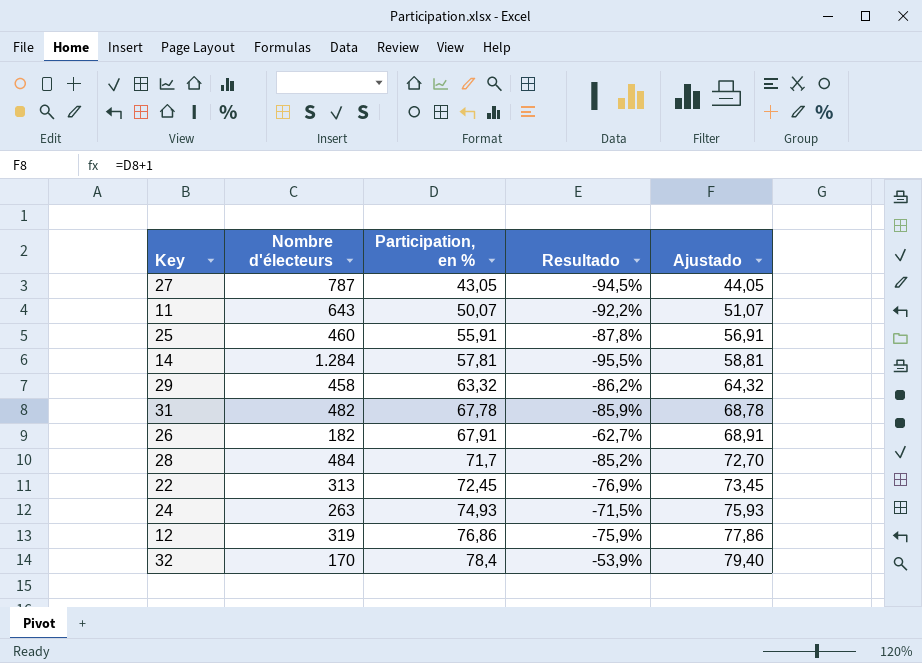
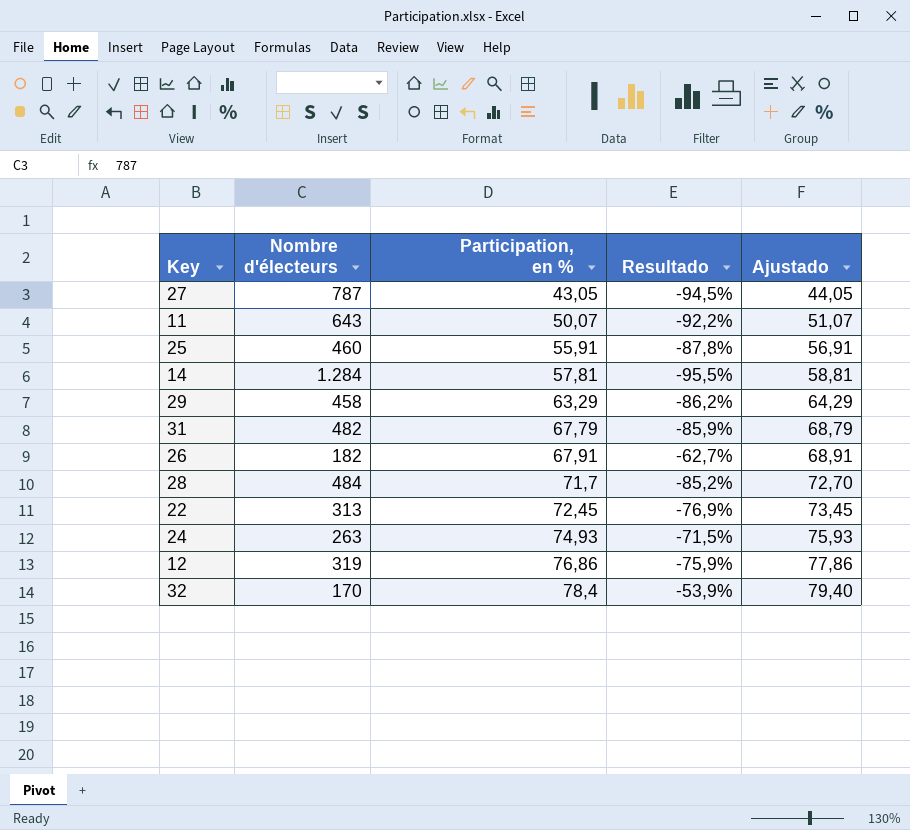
29 | Participation, en %: 63,32 -> 63,29
29 | Ajustado: 64,32 -> 64,29
31 | Participation, en %: 67,78 -> 67,79
31 | Ajustado: 68,78 -> 68,79

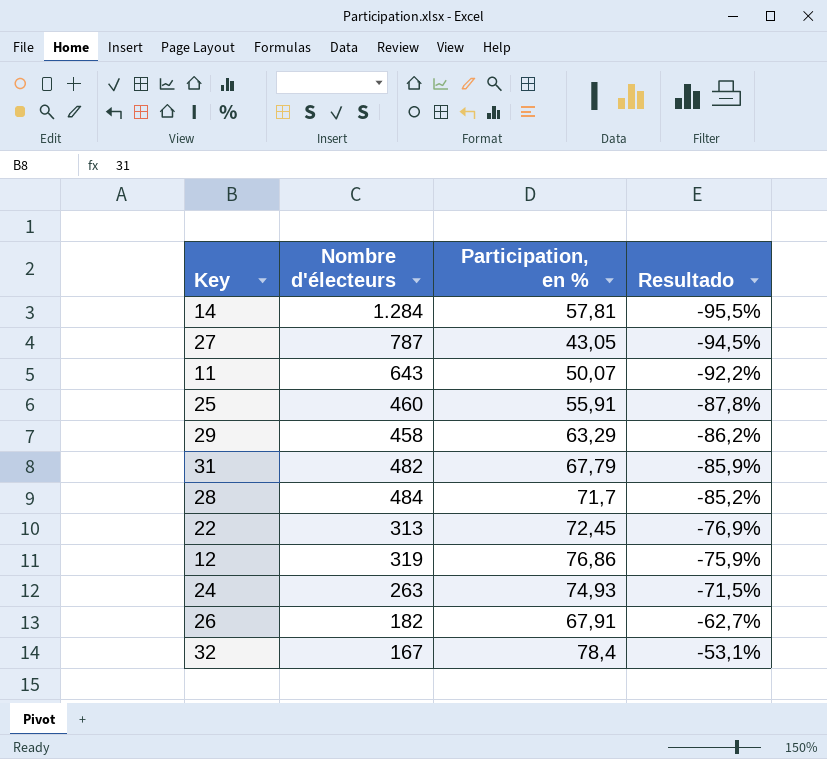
row order: Participation, en % ascending -> Resultado ascending
column Ajustado | formula: [Participation, en %] + 1 -> none
32 | Nombre d'électeurs: 170 -> 167
32 | Resultado: -53,9% -> -53,1%

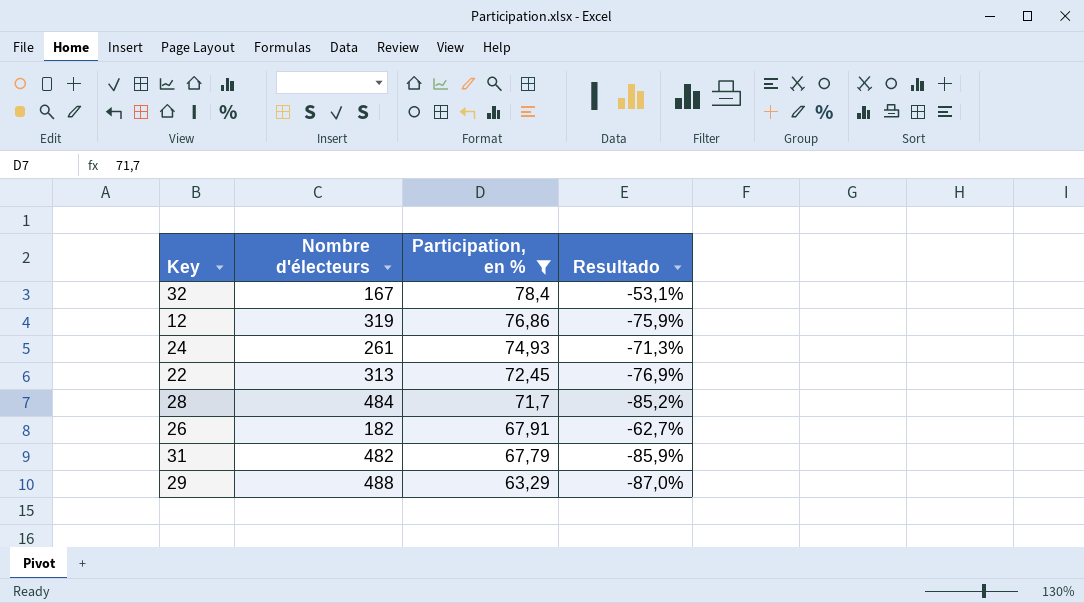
filter: none -> Participation, en % >= 63,29
row order: Resultado ascending -> Participation, en % descending
24 | Nombre d'électeurs: 263 -> 261
24 | Resultado: -71,5% -> -71,3%
29 | Nombre d'électeurs: 458 -> 488
29 | Resultado: -86,2% -> -87,0%

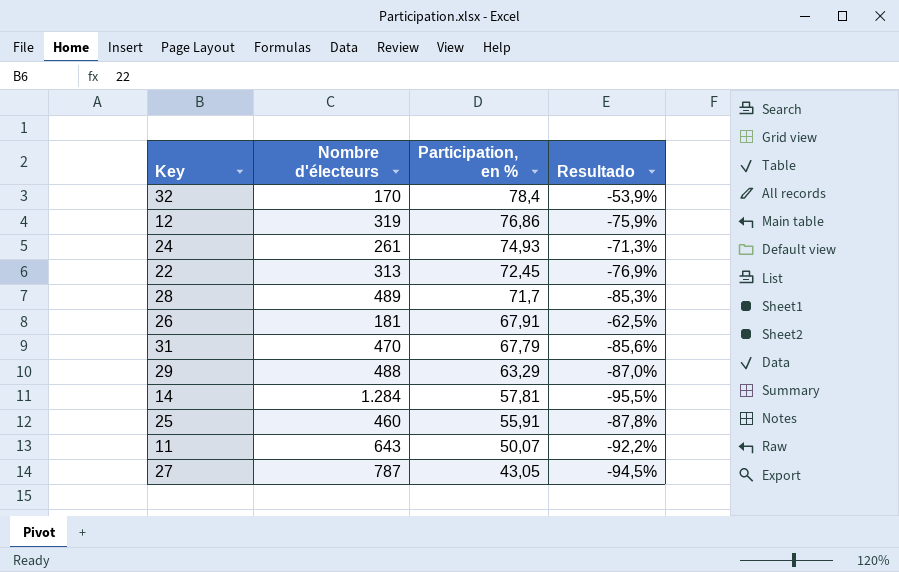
filter: Participation, en % >= 63,29 -> none
32 | Nombre d'électeurs: 167 -> 170
32 | Resultado: -53,1% -> -53,9%
28 | Nombre d'électeurs: 484 -> 489
28 | Resultado: -85,2% -> -85,3%
26 | Nombre d'électeurs: 182 -> 181
26 | Resultado: -62,7% -> -62,5%
31 | Nombre d'électeurs: 482 -> 470
31 | Resultado: -85,9% -> -85,6%

